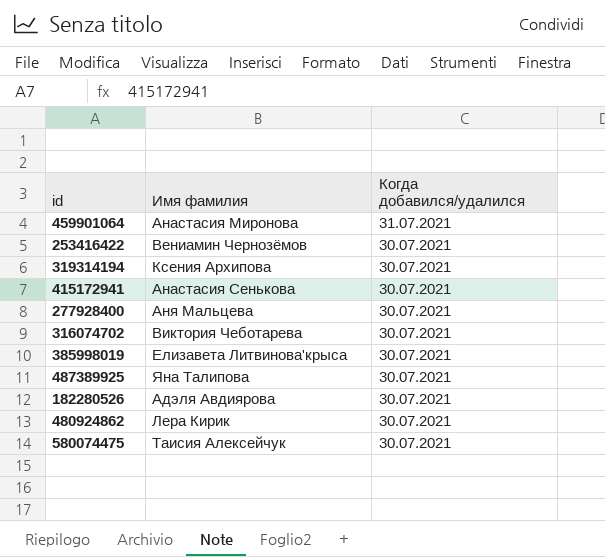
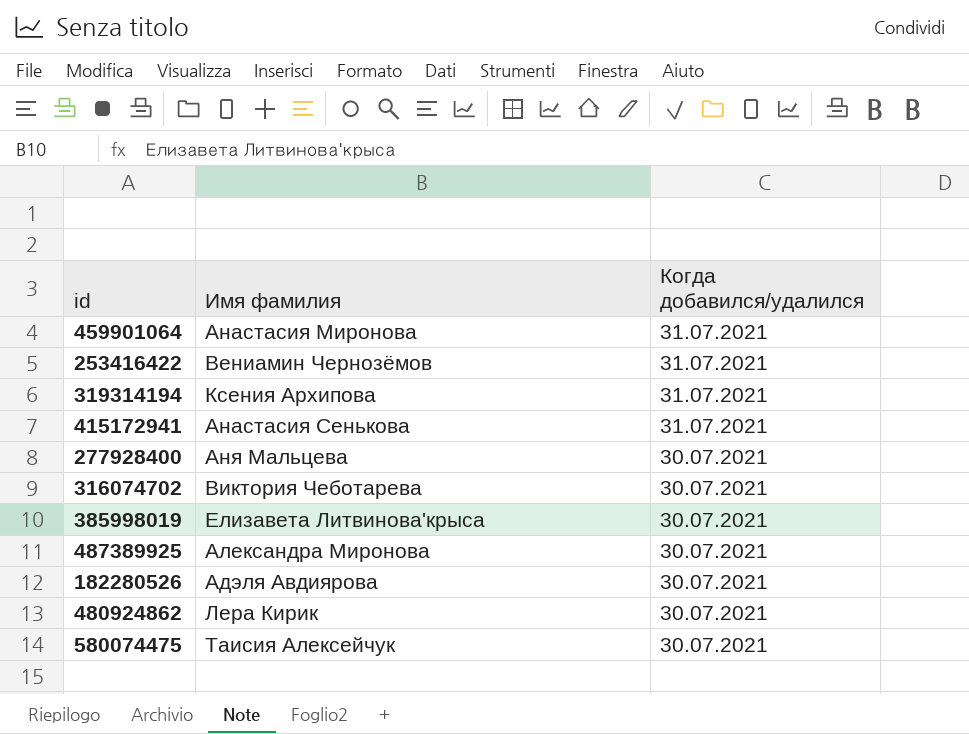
253416422 | Когда добавился/удалился: 30.07.2021 -> 31.07.2021
319314194 | Когда добавился/удалился: 30.07.2021 -> 31.07.2021
415172941 | Когда добавился/удалился: 30.07.2021 -> 31.07.2021
487389925 | Имя фамилия: Яна Талипова -> Александра Миронова

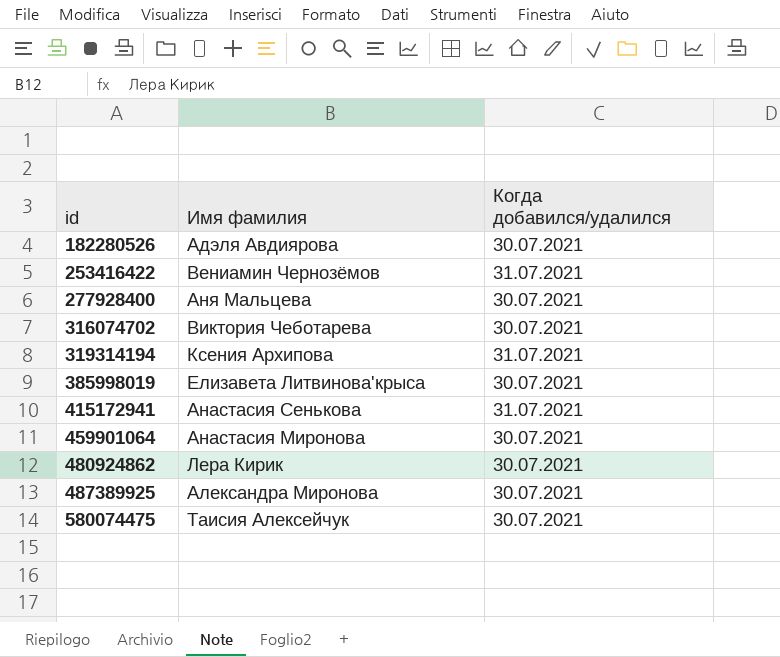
row order: Когда добавился/удалился descending -> id ascending
459901064 | Когда добавился/удалился: 31.07.2021 -> 30.07.2021

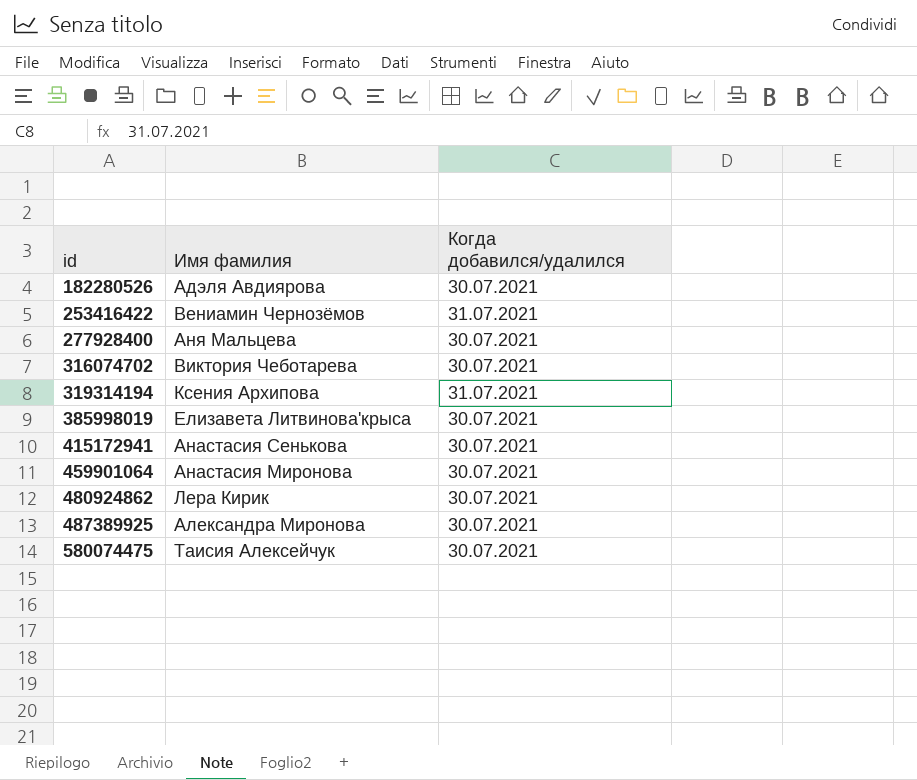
415172941 | Когда добавился/удалился: 31.07.2021 -> 30.07.2021

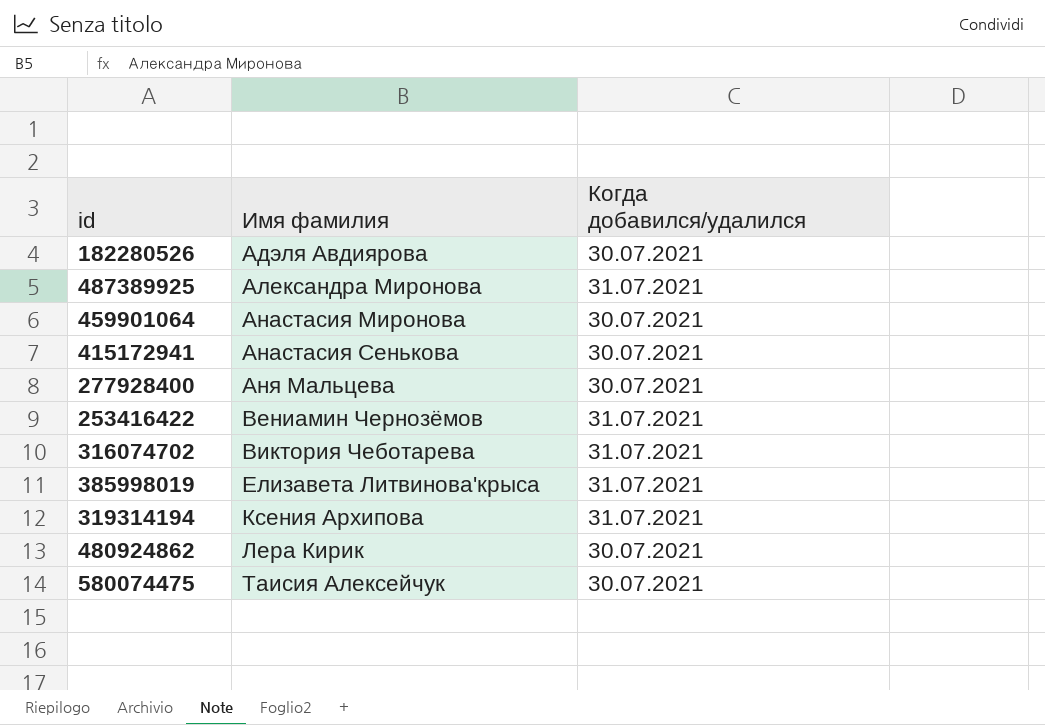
row order: id ascending -> Имя фамилия ascending
487389925 | Когда добавился/удалился: 30.07.2021 -> 31.07.2021
316074702 | Когда добавился/удалился: 30.07.2021 -> 31.07.2021
385998019 | Когда добавился/удалился: 30.07.2021 -> 31.07.2021

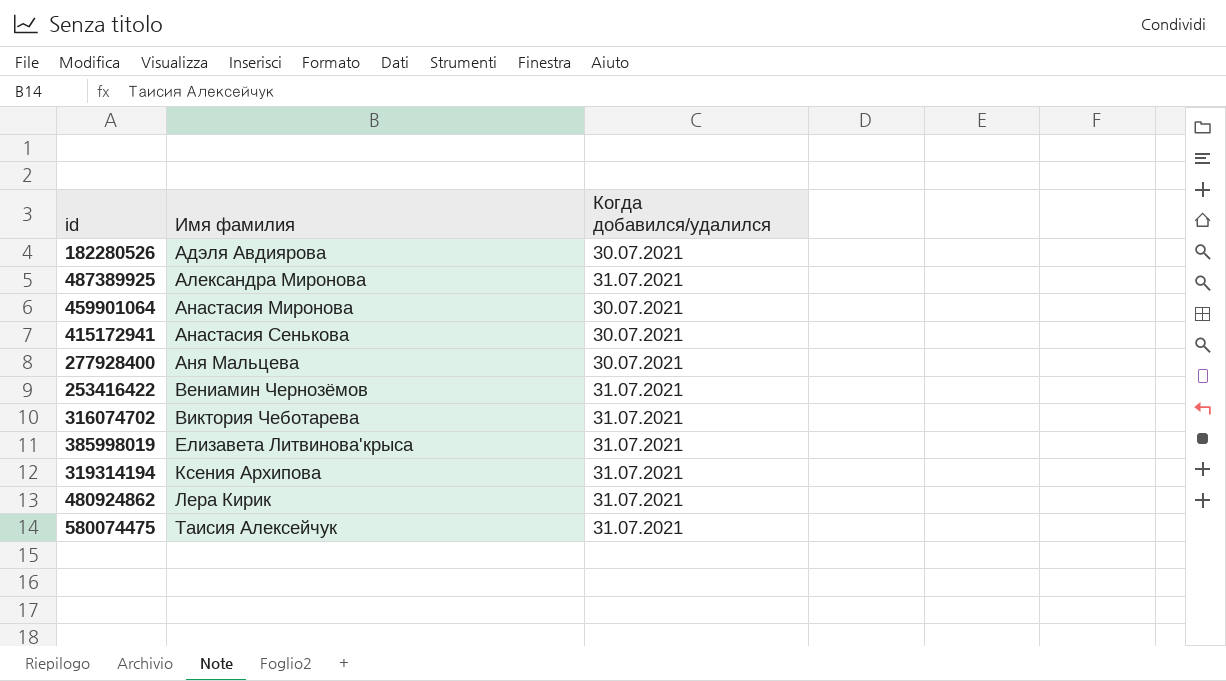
480924862 | Когда добавился/удалился: 30.07.2021 -> 31.07.2021
580074475 | Когда добавился/удалился: 30.07.2021 -> 31.07.2021

